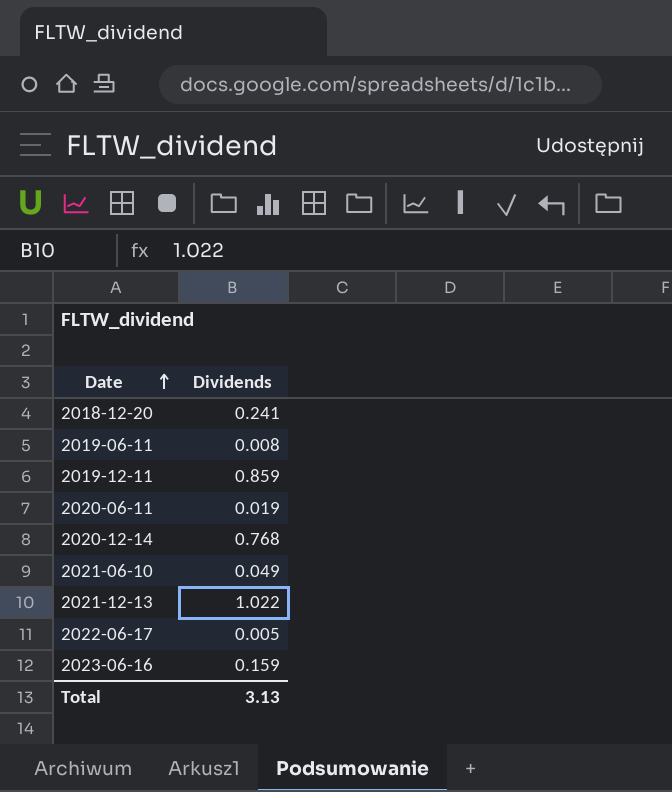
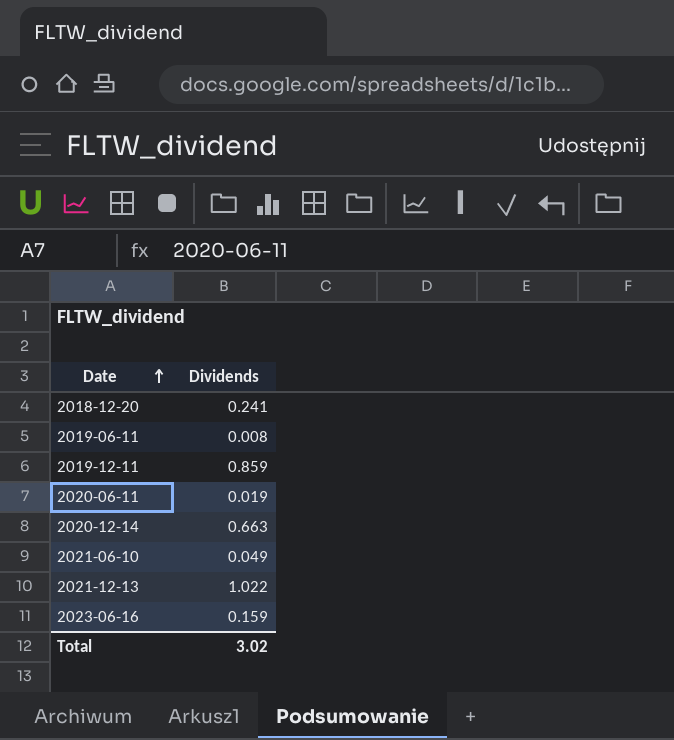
row 2022-06-17: 0.005 -> none
2020-12-14 | Dividends: 0.768 -> 0.663
Total | Dividends: 3.13 -> 3.02

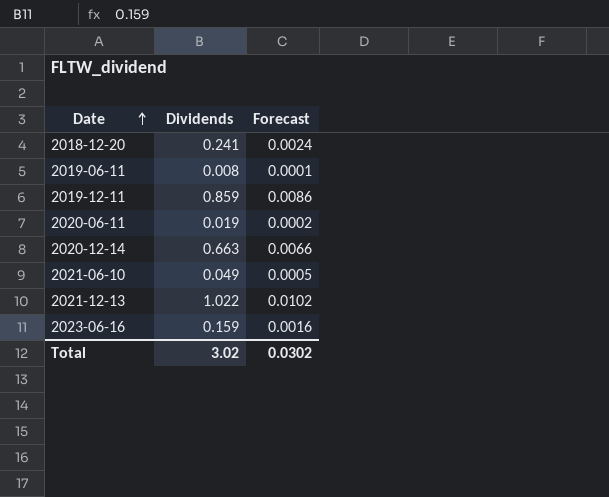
column Forecast | formula: none -> [Dividends] * 0.01

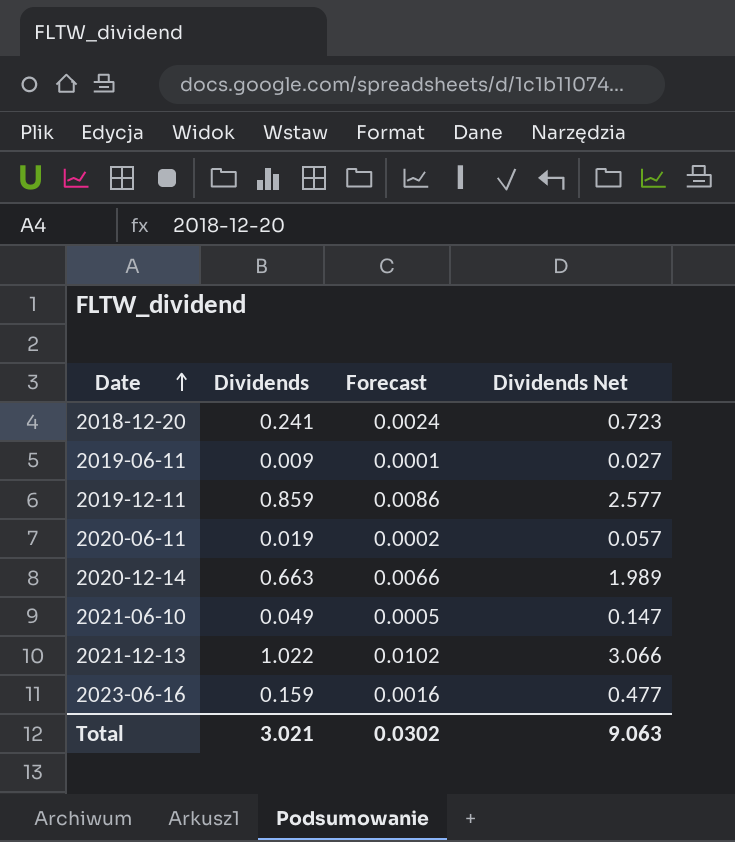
column Dividends Net | formula: none -> [Dividends] * 3
2019-06-11 | Dividends: 0.008 -> 0.009
Total | Dividends: 3.02 -> 3.021

